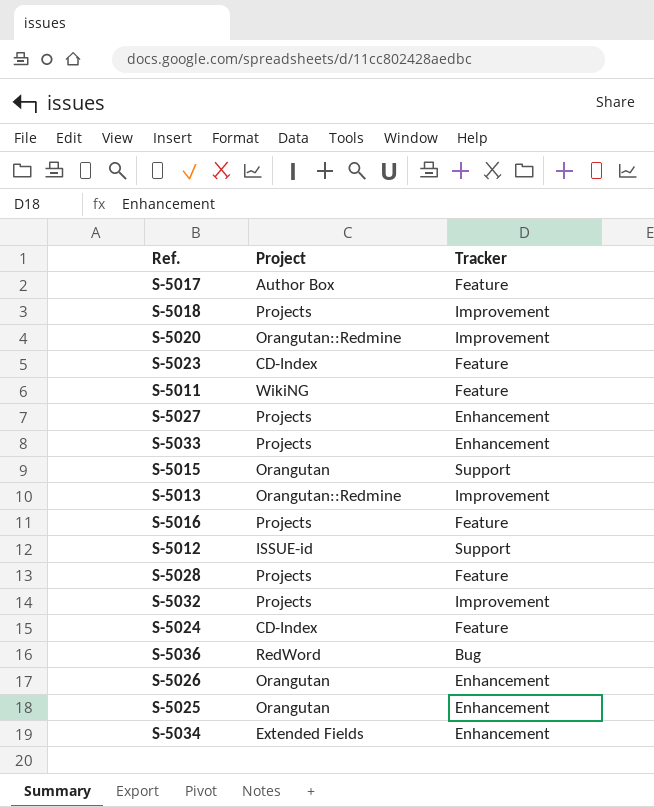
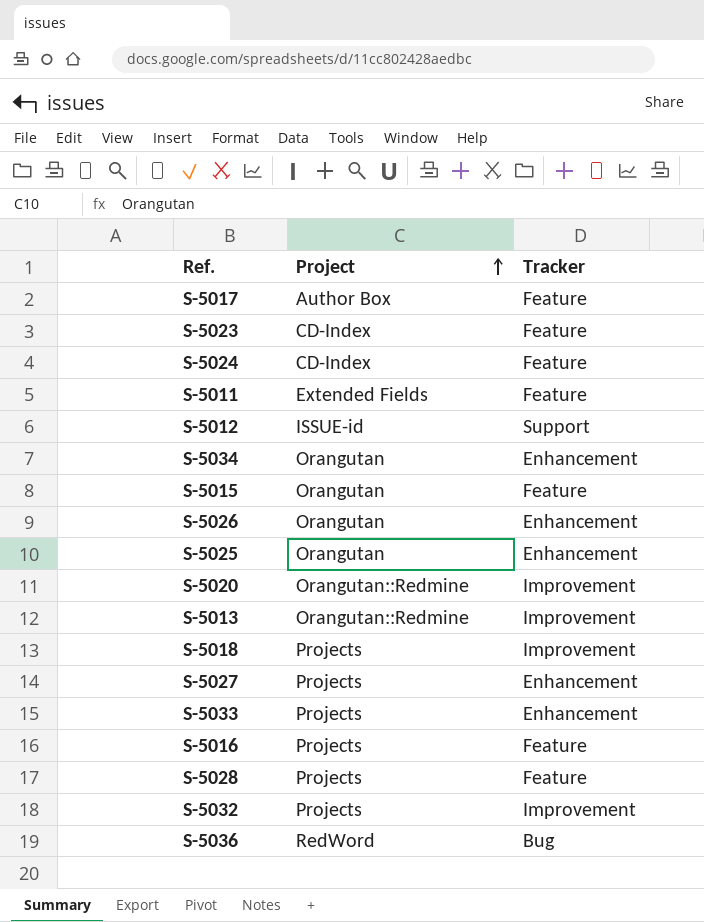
row order: none -> Project ascending
S-5011 | Project: WikiNG -> Extended Fields
S-5034 | Project: Extended Fields -> Orangutan
S-5015 | Tracker: Support -> Feature

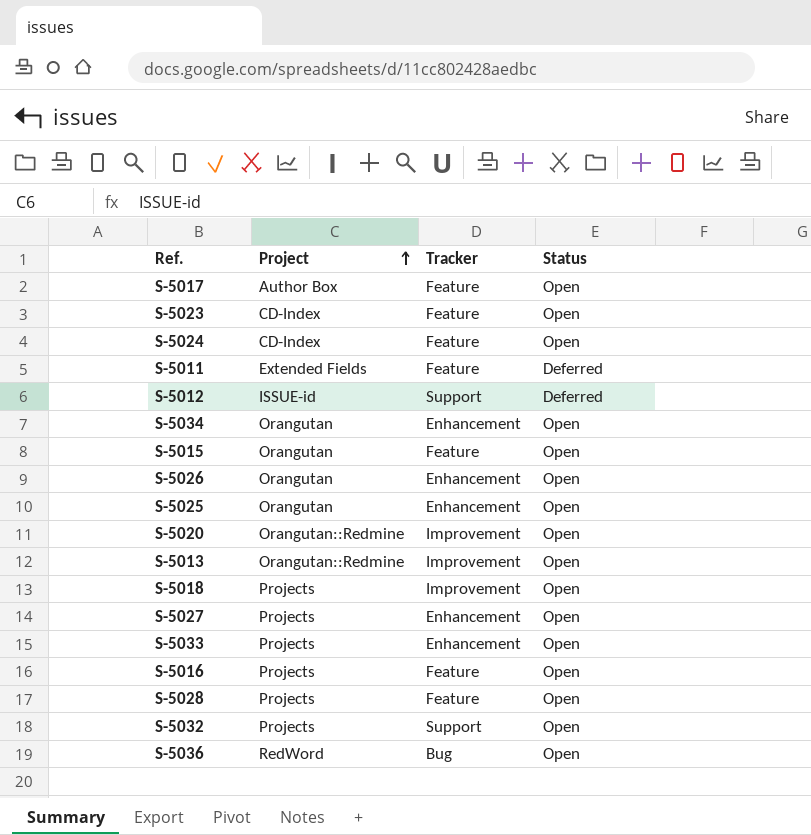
column Status | position: none -> 4
S-5032 | Tracker: Improvement -> Support

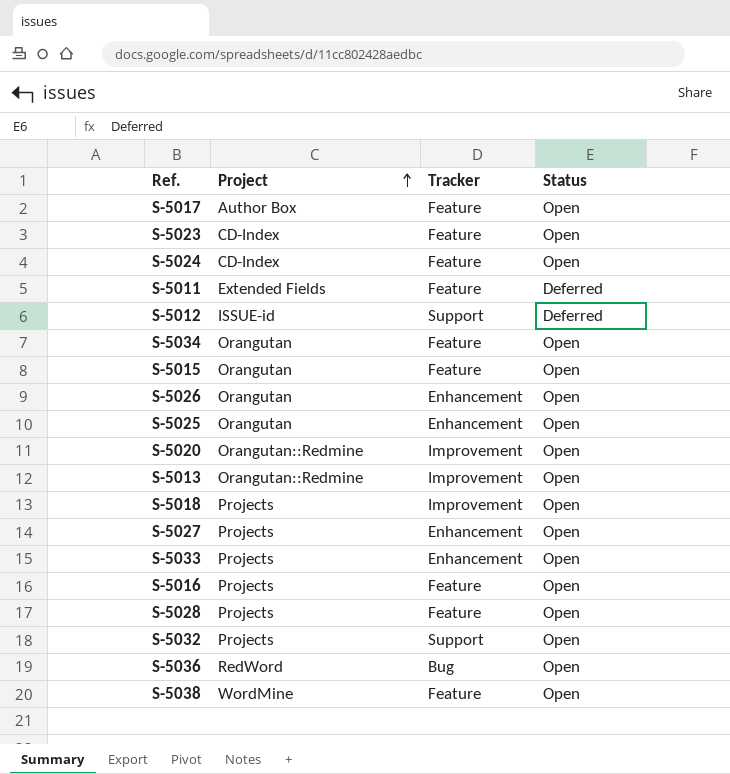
S-5034 | Tracker: Enhancement -> Feature
row S-5038: none -> WordMine | Feature | Open

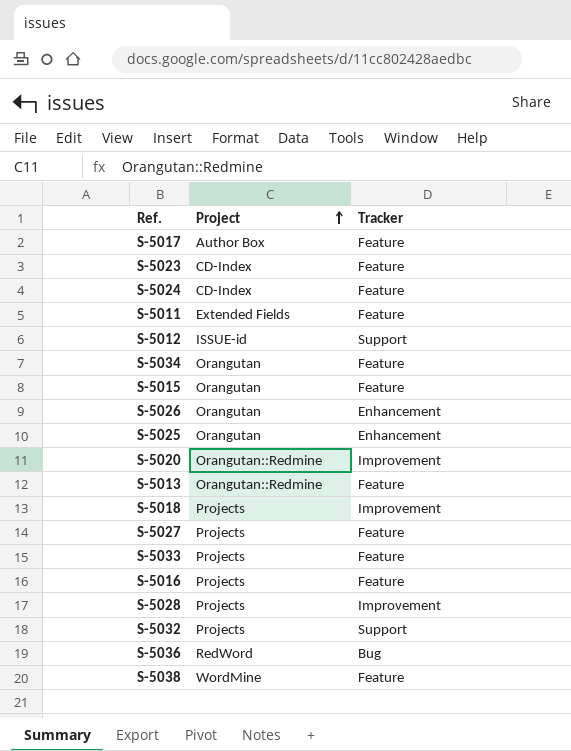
column Status | position: 4 -> none
S-5013 | Tracker: Improvement -> Feature
S-5027 | Tracker: Enhancement -> Feature
S-5033 | Tracker: Enhancement -> Feature
S-5028 | Tracker: Feature -> Improvement

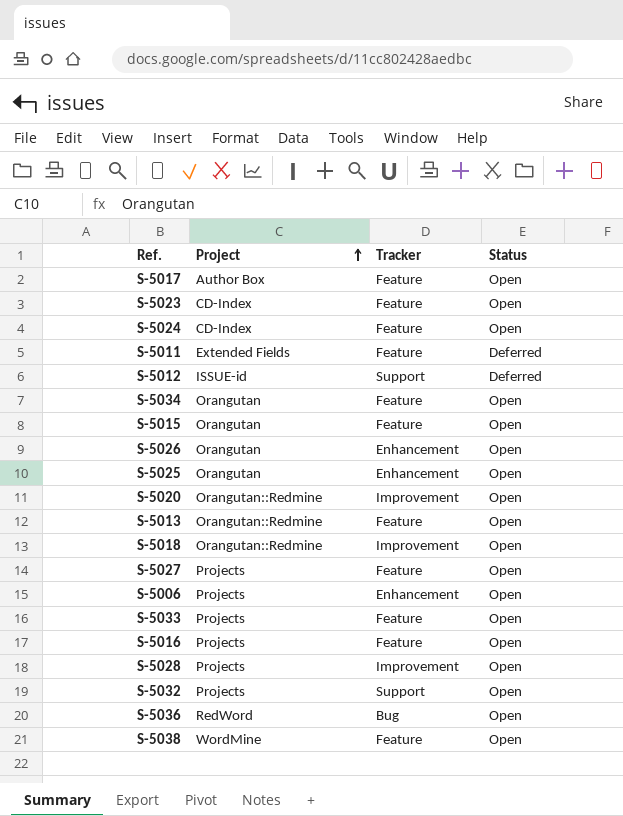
column Status | position: none -> 4
S-5018 | Project: Projects -> Orangutan::Redmine
row S-5006: none -> Projects | Enhancement | Open

